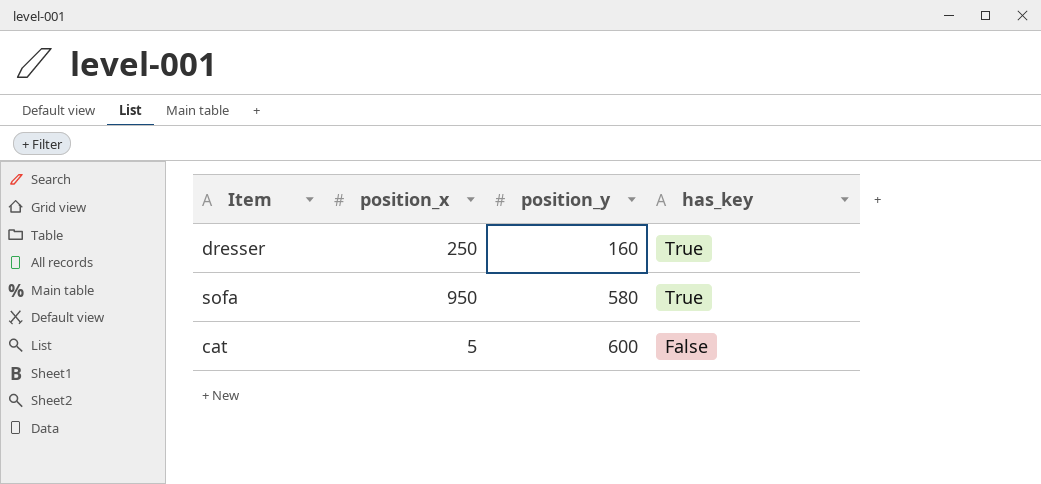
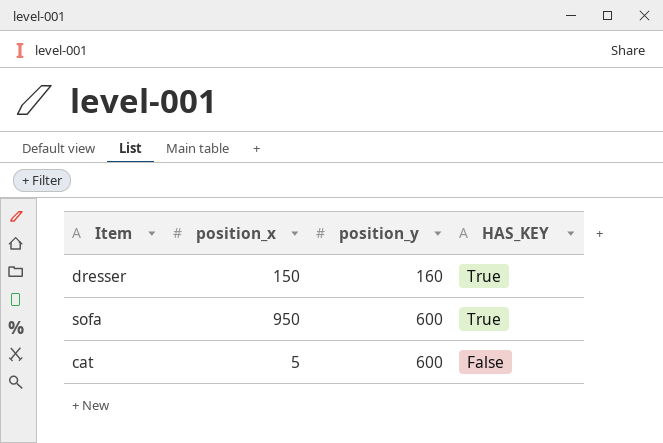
column name: has_key -> HAS_KEY
dresser | position_x: 250 -> 150
sofa | position_y: 580 -> 600

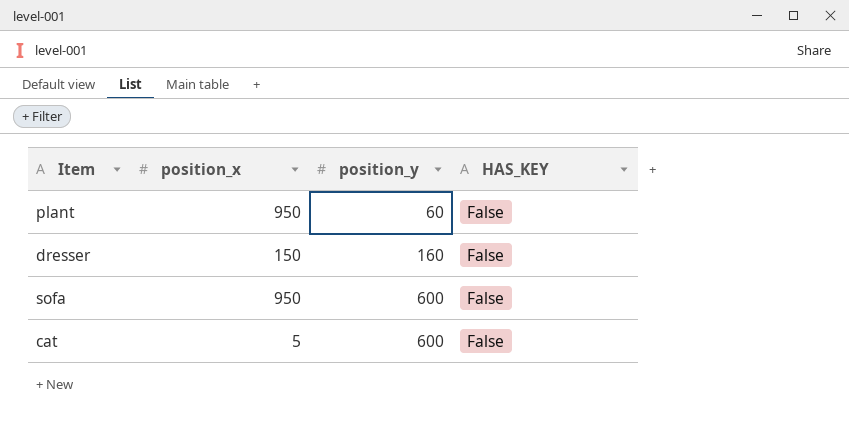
row plant: none -> 950 | 60 | False
dresser | HAS_KEY: True -> False
sofa | HAS_KEY: True -> False

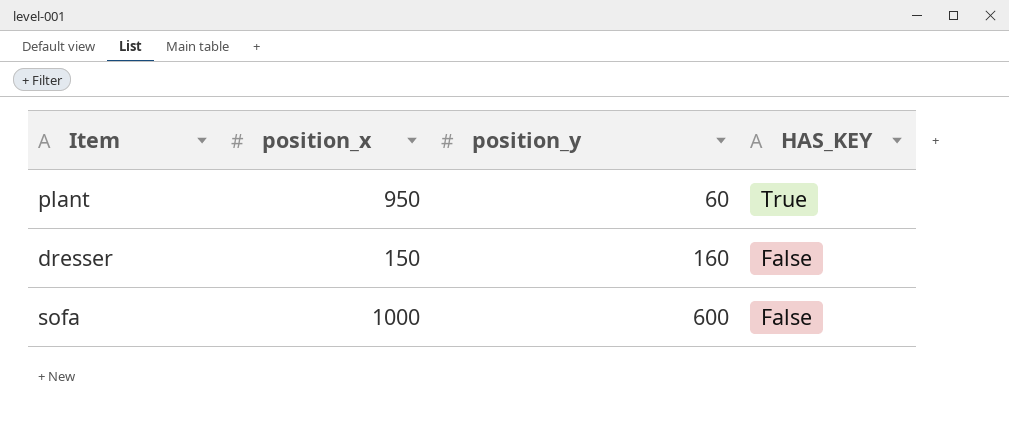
row cat: 5 | 600 | False -> none
plant | HAS_KEY: False -> True
sofa | position_x: 950 -> 1000

